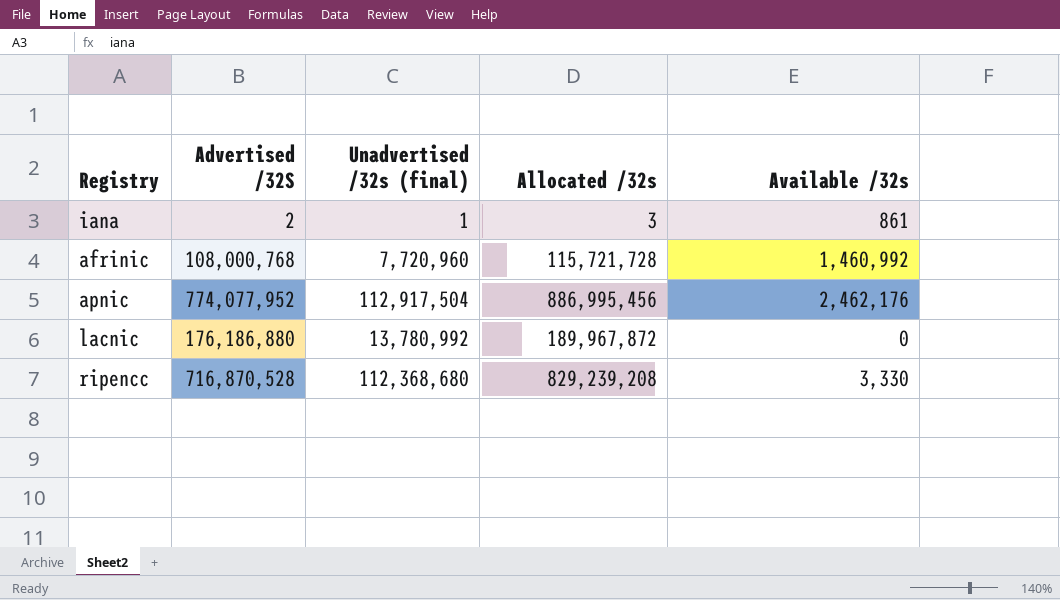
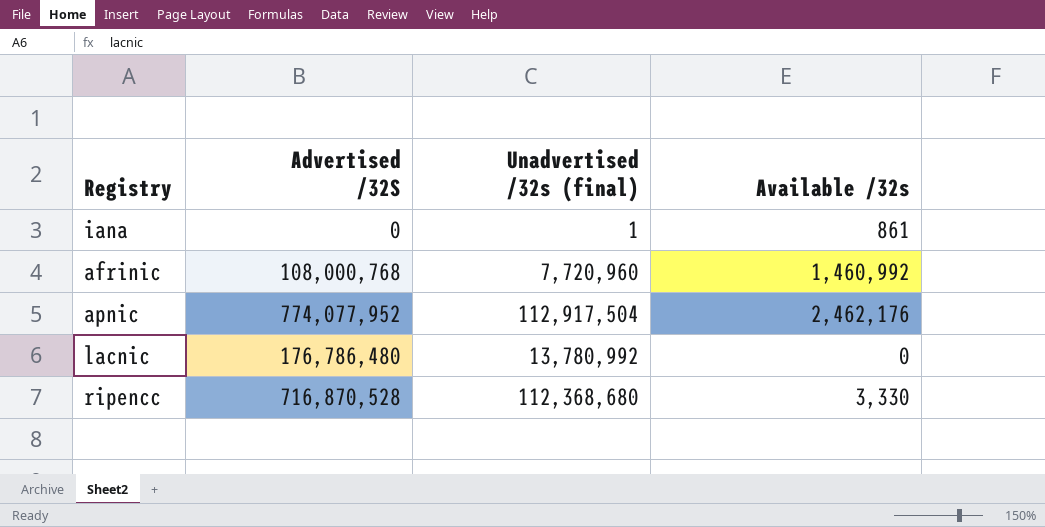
column Allocated /32s | formula: [Advertised /32S] + [Unadvertised /32s (final)] -> none
iana | Advertised /32S: 2 -> 0
lacnic | Advertised /32S: 176,186,880 -> 176,786,480

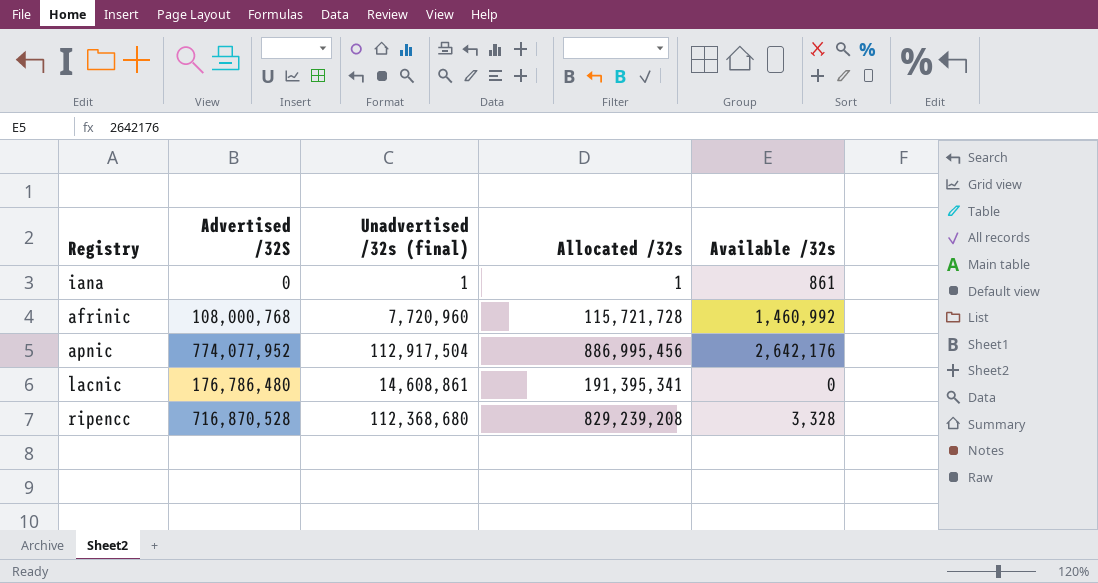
column Allocated /32s | formula: none -> [Advertised /32S] + [Unadvertised /32s (final)]
apnic | Available /32s: 2,462,176 -> 2,642,176
lacnic | Unadvertised /32s (final): 13,780,992 -> 14,608,861
ripencc | Available /32s: 3,330 -> 3,328

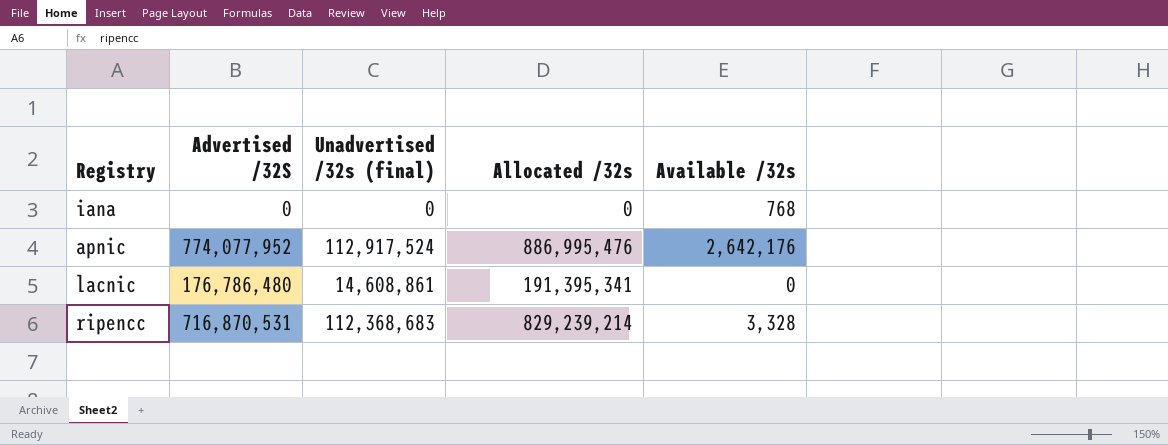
row afrinic: 108,000,768 | 7,720,960 | 115,721,728 | 1,460,992 -> none
iana | Unadvertised /32s (final): 1 -> 0
iana | Allocated /32s: 1 -> 0
iana | Available /32s: 861 -> 768
apnic | Unadvertised /32s (final): 112,917,504 -> 112,917,524
apnic | Allocated /32s: 886,995,456 -> 886,995,476
ripencc | Advertised /32S: 716,870,528 -> 716,870,531
ripencc | Unadvertised /32s (final): 112,368,680 -> 112,368,683
ripencc | Allocated /32s: 829,239,208 -> 829,239,214

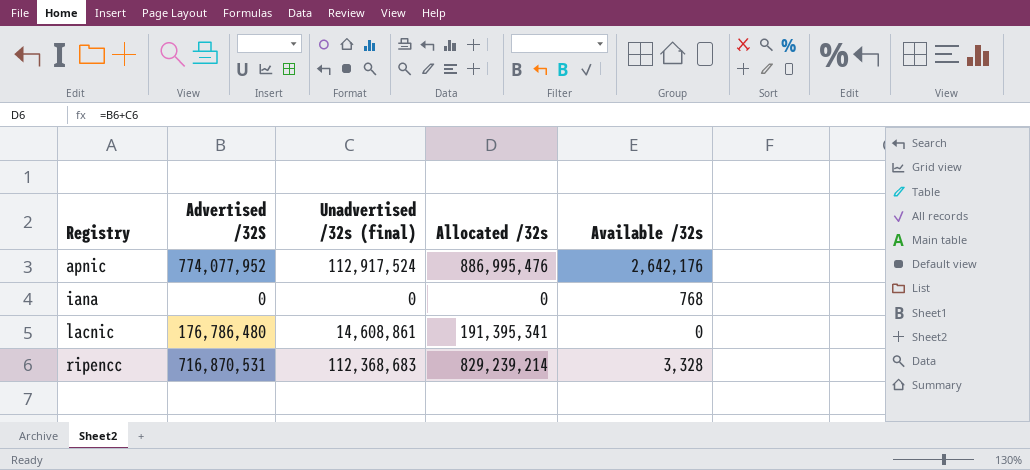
row order: none -> Registry ascending

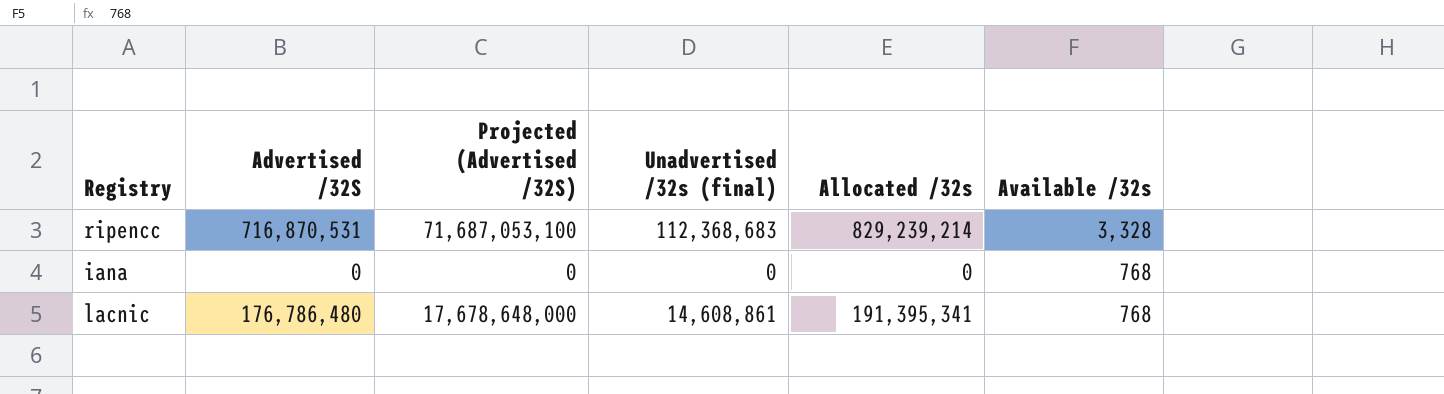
row order: Registry ascending -> Available /32s descending
column Projected (Advertised /32S) | formula: none -> [Advertised /32S] * 100
row apnic: 774,077,952 | 112,917,524 | 886,995,476 | 2,642,176 -> none
lacnic | Available /32s: 0 -> 768

